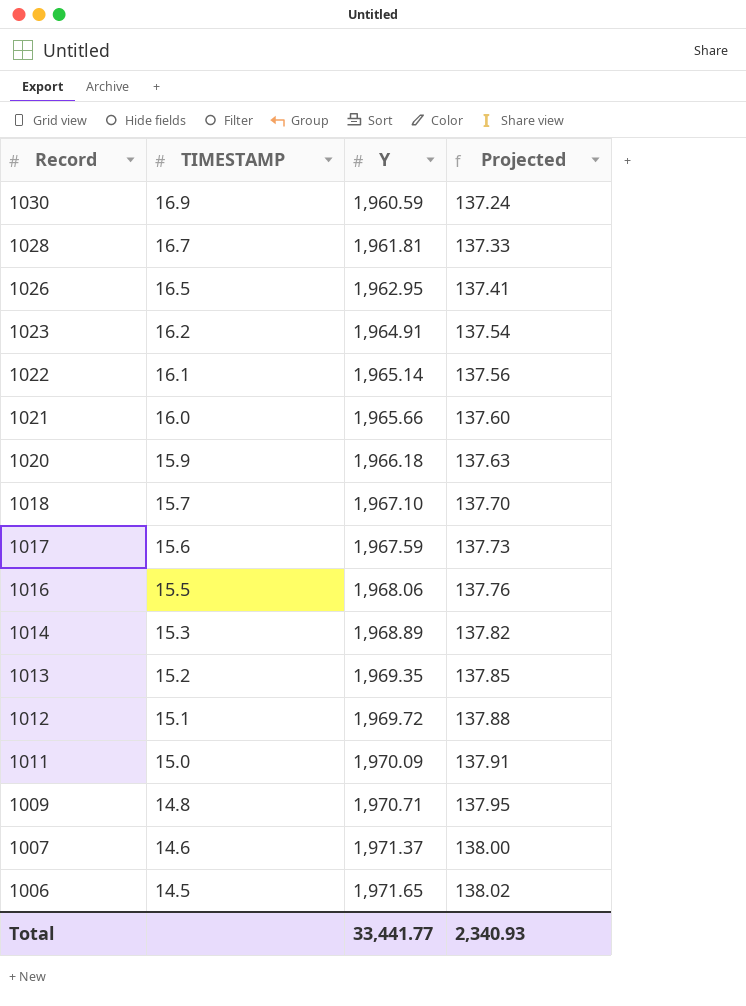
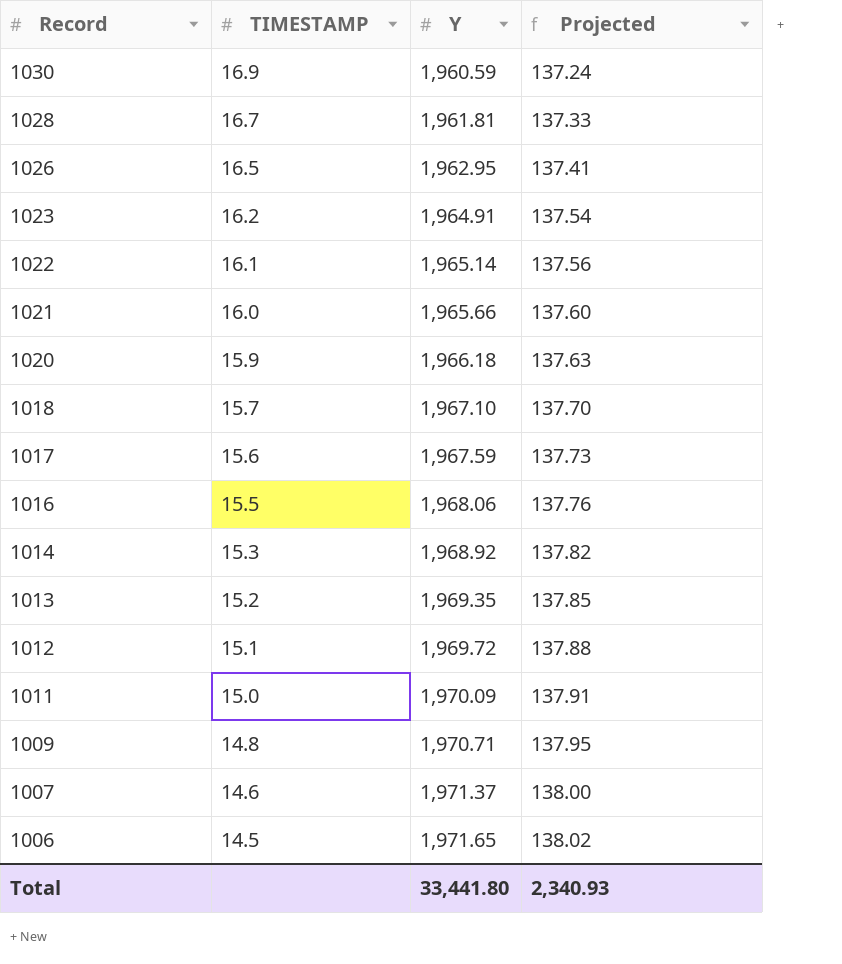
1014 | Y: 1,968.89 -> 1,968.92
Total | Y: 33,441.77 -> 33,441.80

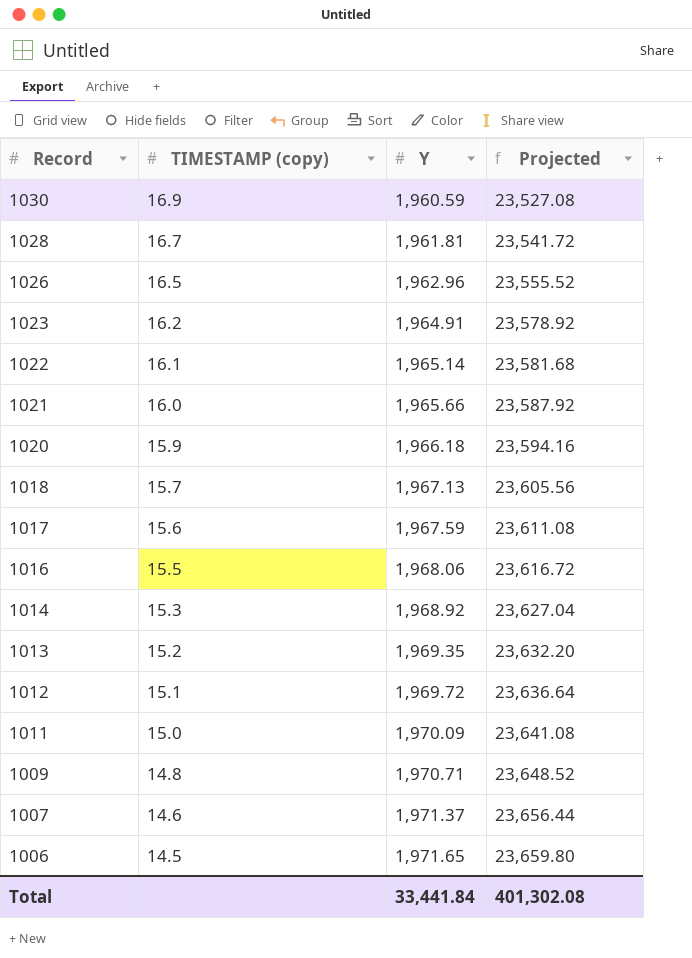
column name: TIMESTAMP -> TIMESTAMP (copy)
column Projected | formula: [Y] * 0.07 -> [Y] * 12
1026 | Y: 1,962.95 -> 1,962.96
1018 | Y: 1,967.10 -> 1,967.13
Total | Y: 33,441.80 -> 33,441.84
Total | Projected: 2,340.93 -> 401,302.08

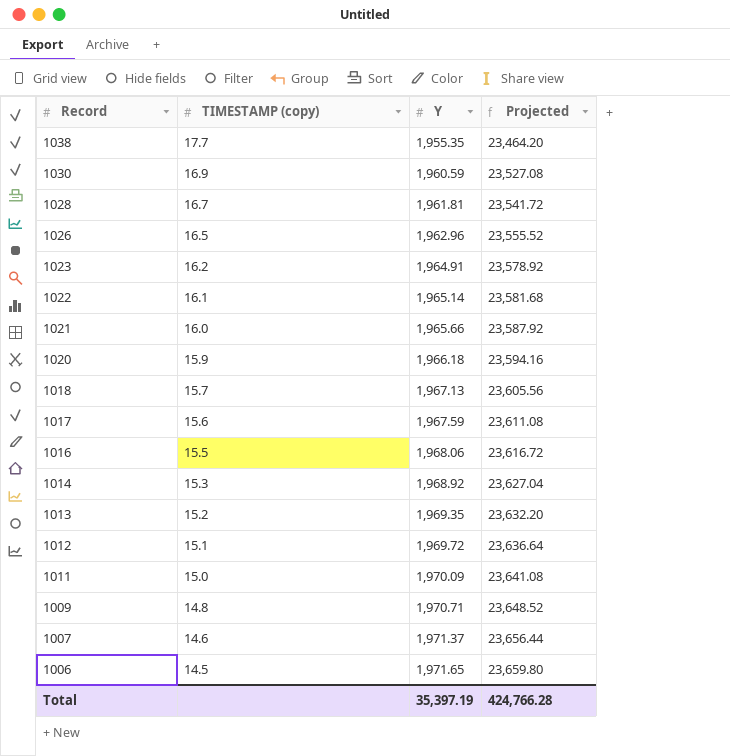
row 1038: none -> 17.7 | 1,955.35 | 23,464.20
Total | Y: 33,441.84 -> 35,397.19
Total | Projected: 401,302.08 -> 424,766.28

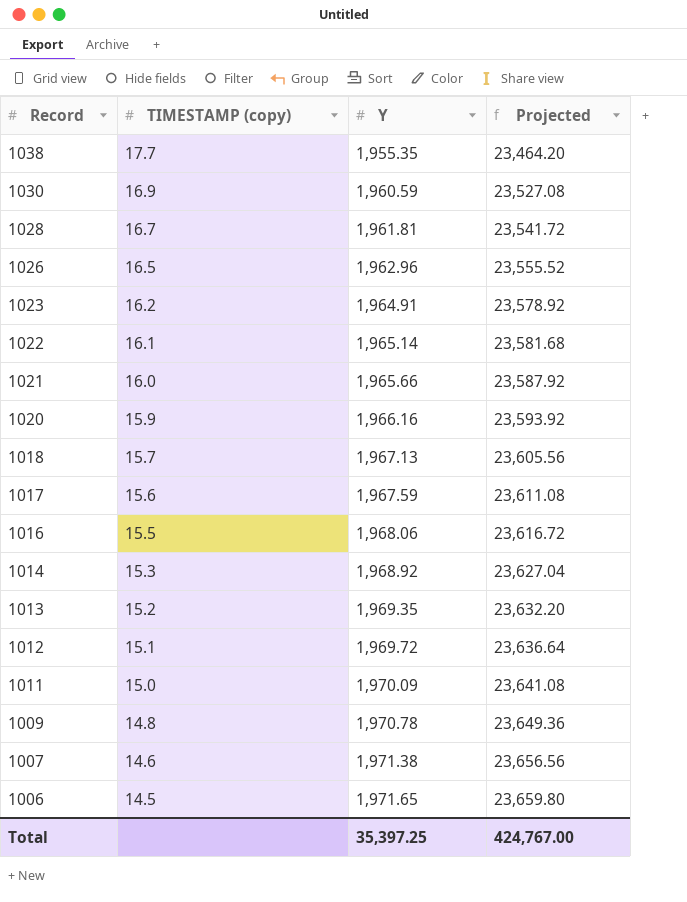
1020 | Y: 1,966.18 -> 1,966.16
1020 | Projected: 23,594.16 -> 23,593.92
1009 | Y: 1,970.71 -> 1,970.78
1009 | Projected: 23,648.52 -> 23,649.36
1007 | Y: 1,971.37 -> 1,971.38
1007 | Projected: 23,656.44 -> 23,656.56
Total | Y: 35,397.19 -> 35,397.25
Total | Projected: 424,766.28 -> 424,767.00

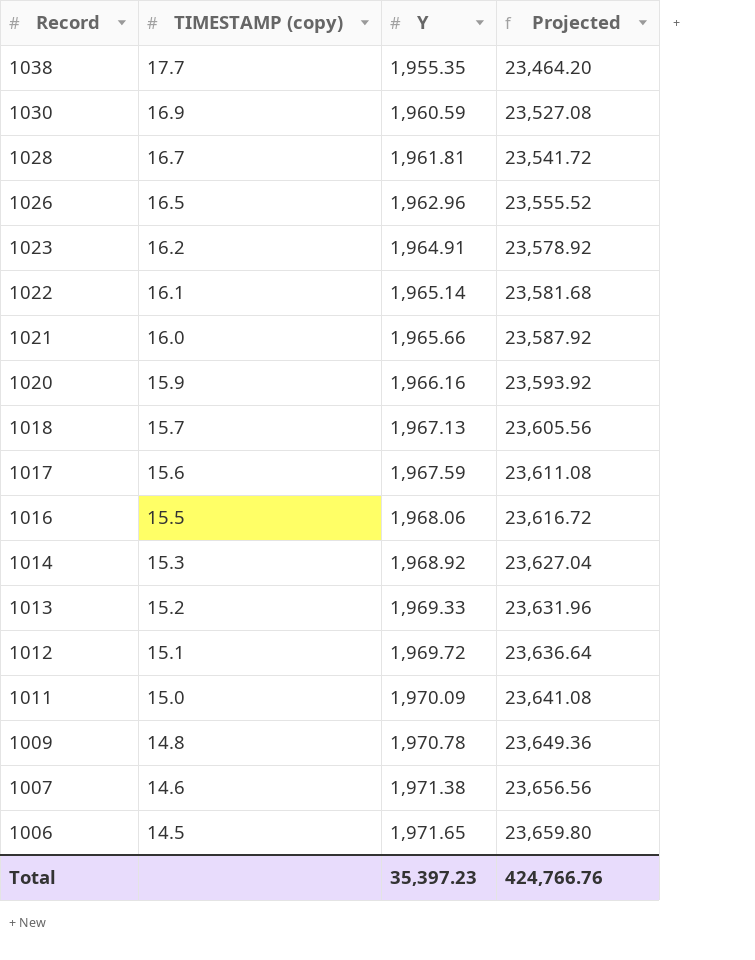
1013 | Y: 1,969.35 -> 1,969.33
1013 | Projected: 23,632.20 -> 23,631.96
Total | Y: 35,397.25 -> 35,397.23
Total | Projected: 424,767.00 -> 424,766.76

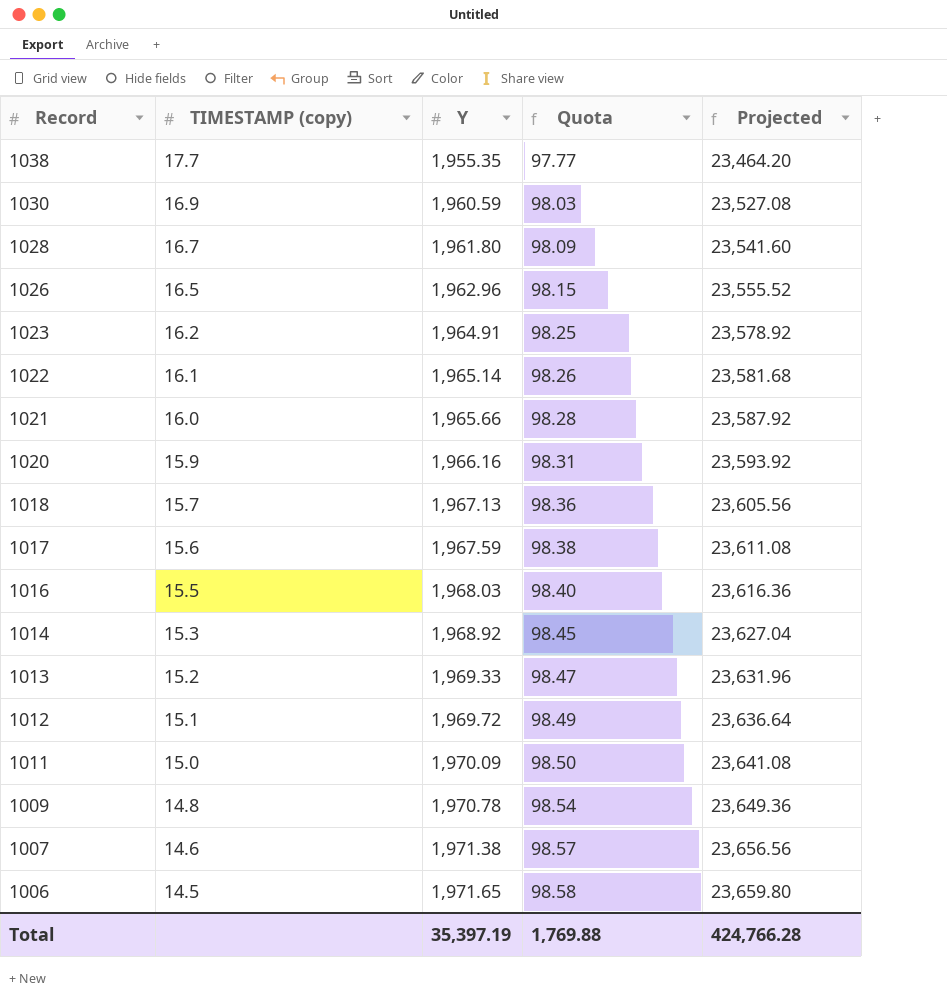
column Quota | formula: none -> [Y] * 0.05
1028 | Y: 1,961.81 -> 1,961.80
1028 | Projected: 23,541.72 -> 23,541.60
1016 | Y: 1,968.06 -> 1,968.03
1016 | Projected: 23,616.72 -> 23,616.36
Total | Y: 35,397.23 -> 35,397.19
Total | Projected: 424,766.76 -> 424,766.28

